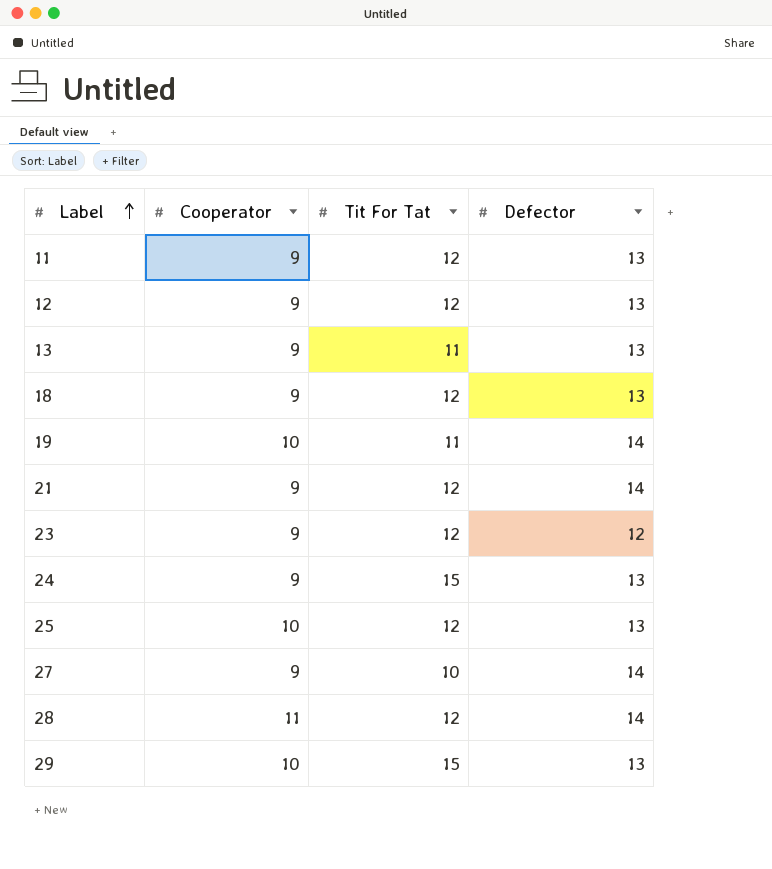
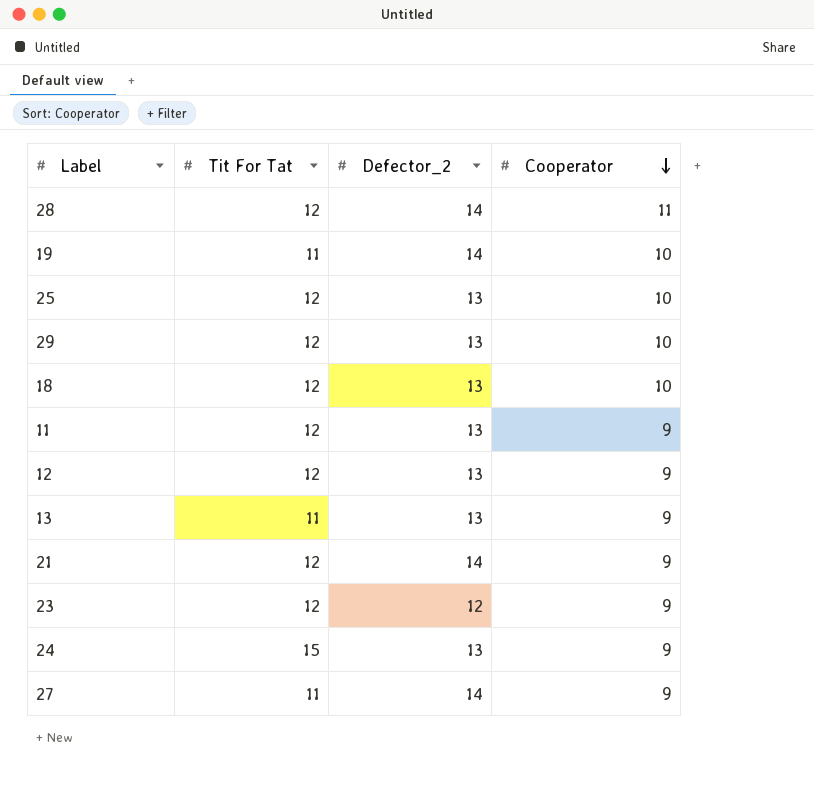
row order: Label ascending -> Cooperator descending
column name: Defector -> Defector_2
column Cooperator | position: 2 -> 4
29 | Tit For Tat: 15 -> 12
18 | Cooperator: 9 -> 10
27 | Tit For Tat: 10 -> 11

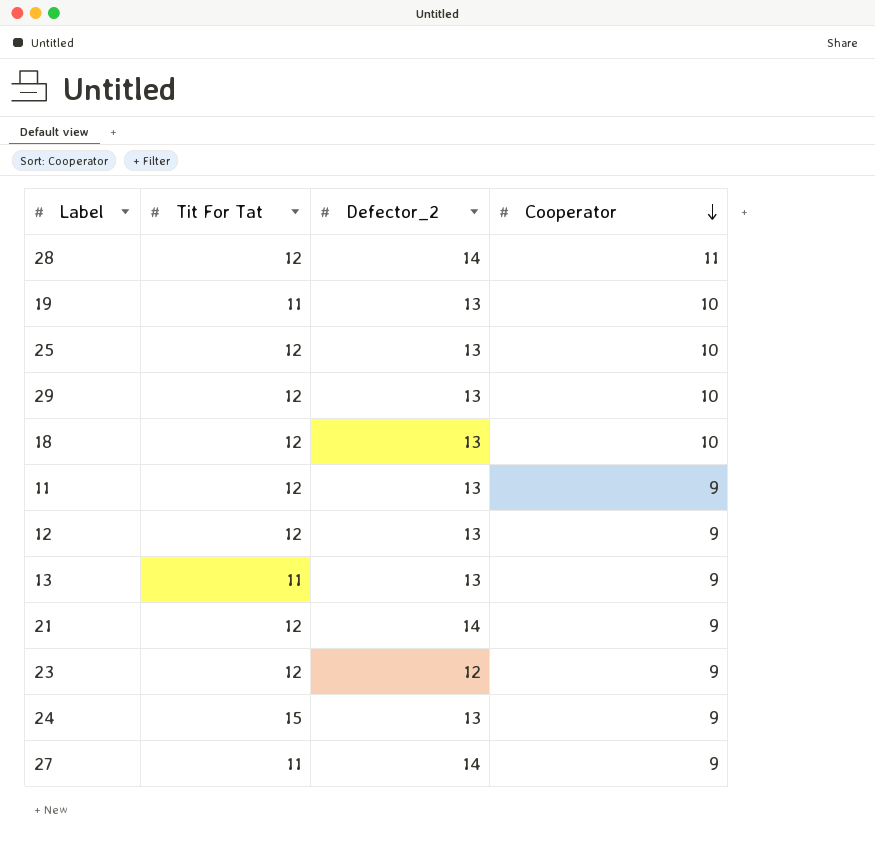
19 | Defector_2: 14 -> 13

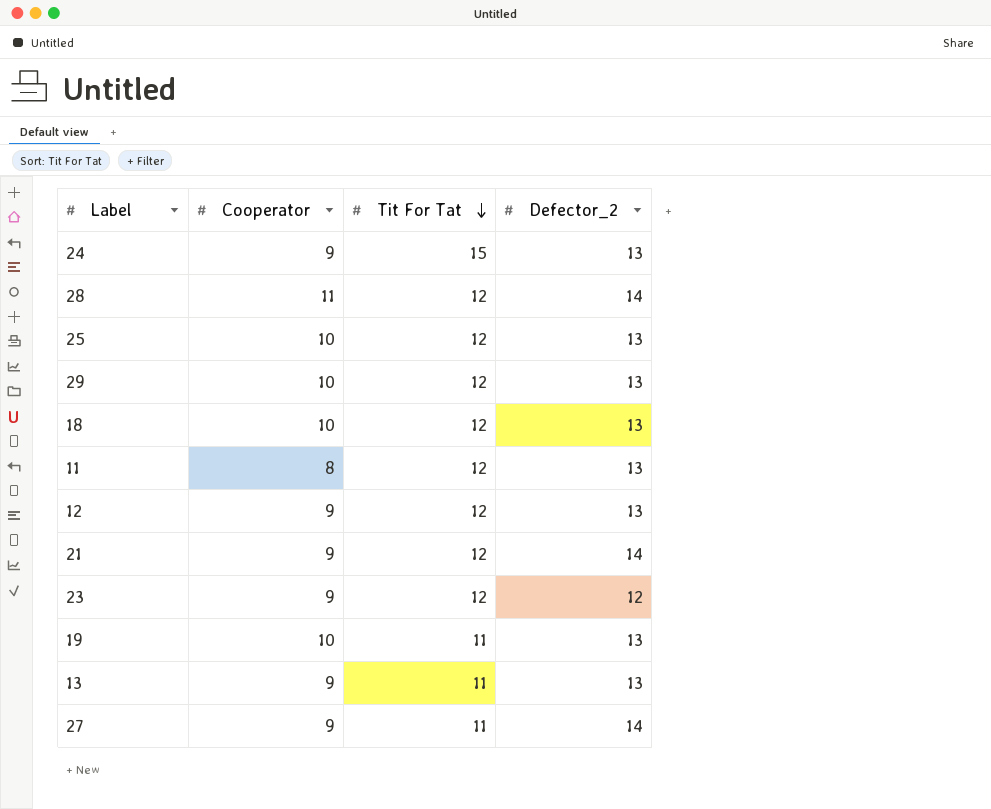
row order: Cooperator descending -> Tit For Tat descending
column Cooperator | position: 4 -> 2
11 | Cooperator: 9 -> 8

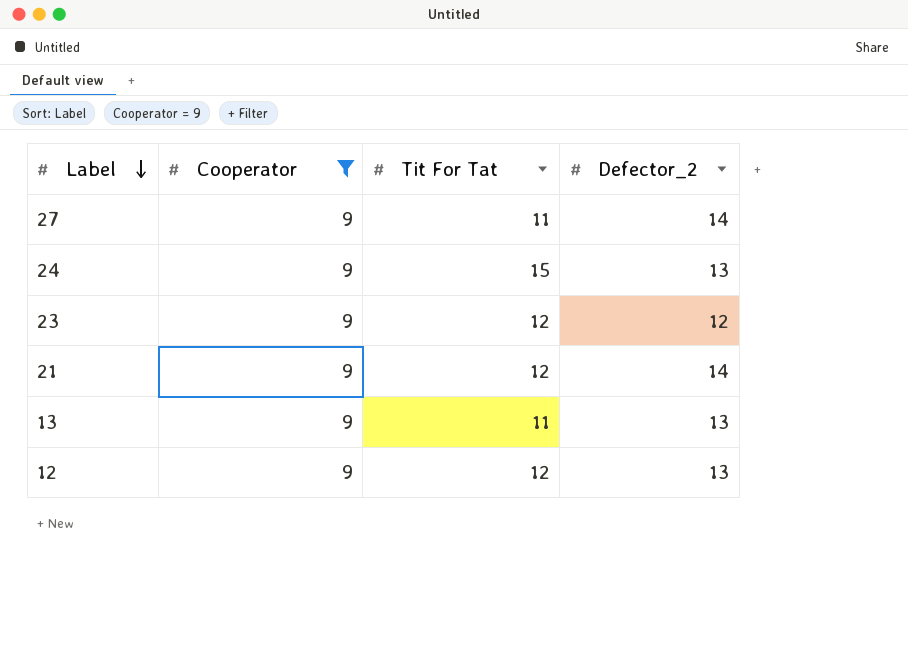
filter: none -> Cooperator = 9
row order: Tit For Tat descending -> Label descending

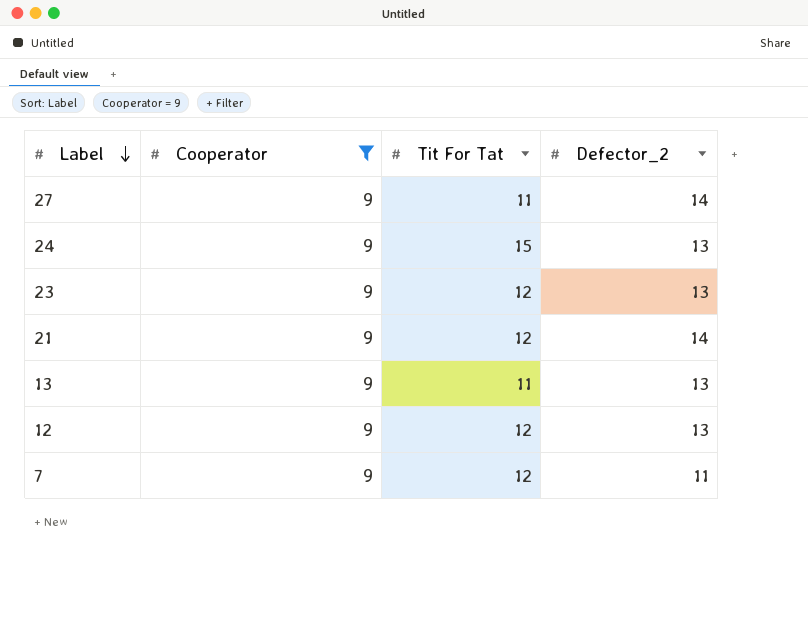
23 | Defector_2: 12 -> 13
row 7: none -> 9 | 12 | 11

